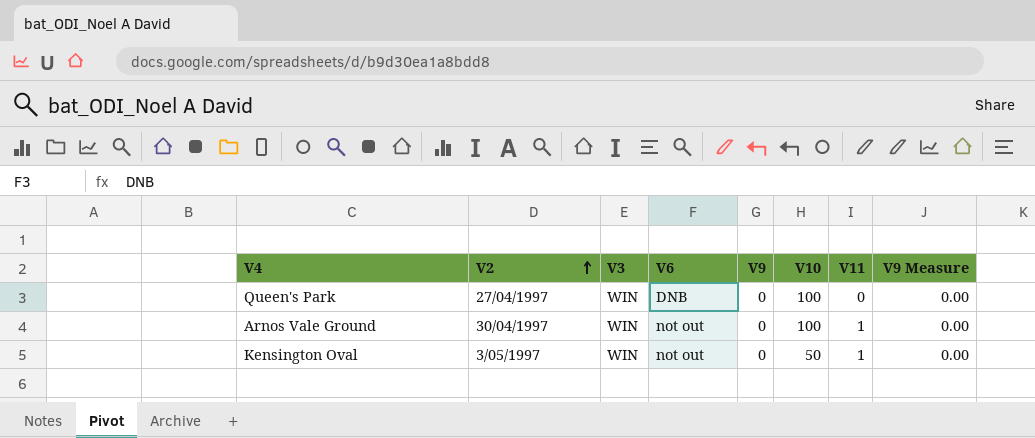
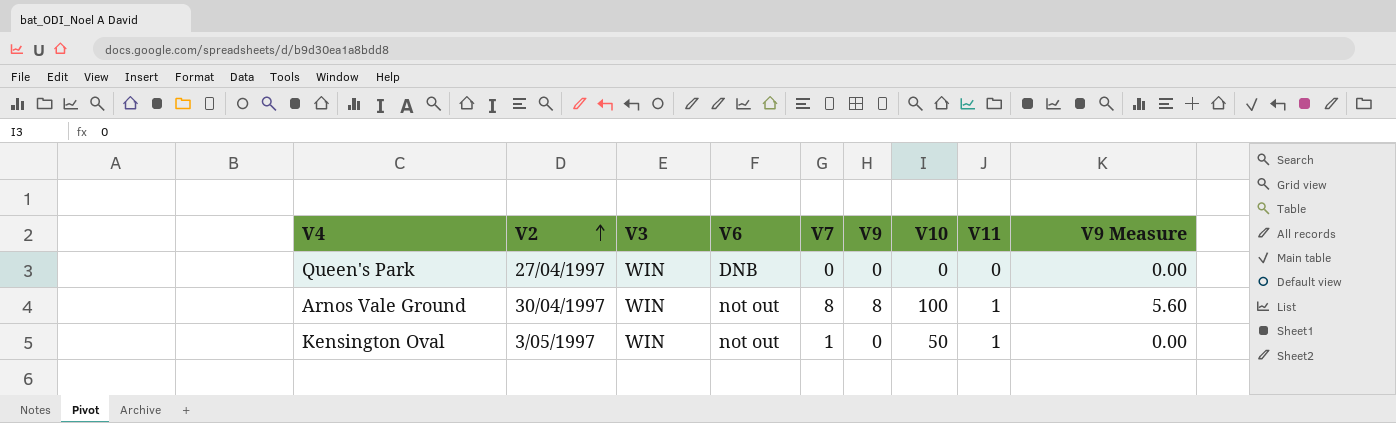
column V7 | position: none -> 5
Queen's Park | V10: 100 -> 0
Arnos Vale Ground | V9: 0 -> 8
Arnos Vale Ground | V9 Measure: 0.00 -> 5.60

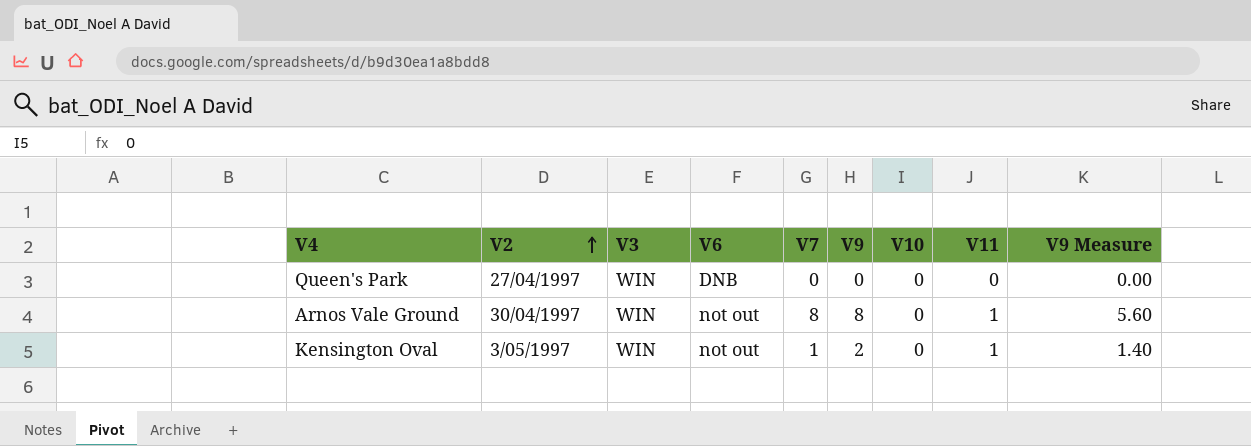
Arnos Vale Ground | V10: 100 -> 0
Kensington Oval | V9: 0 -> 2
Kensington Oval | V10: 50 -> 0
Kensington Oval | V9 Measure: 0.00 -> 1.40

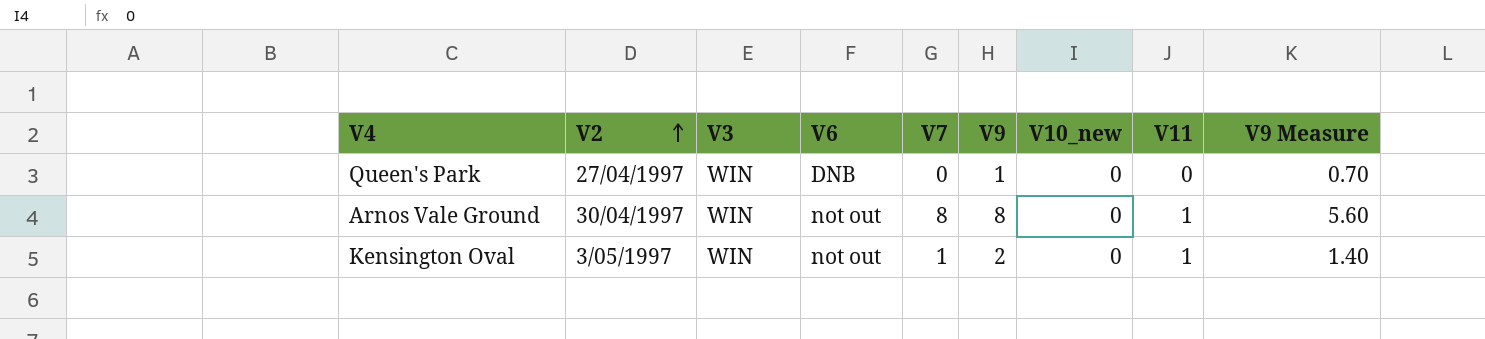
column name: V10 -> V10_new
Queen's Park | V9: 0 -> 1
Queen's Park | V9 Measure: 0.00 -> 0.70

